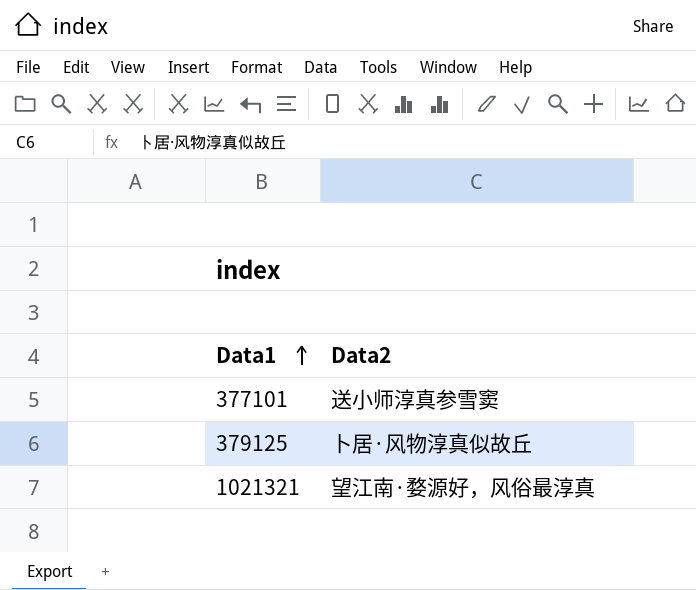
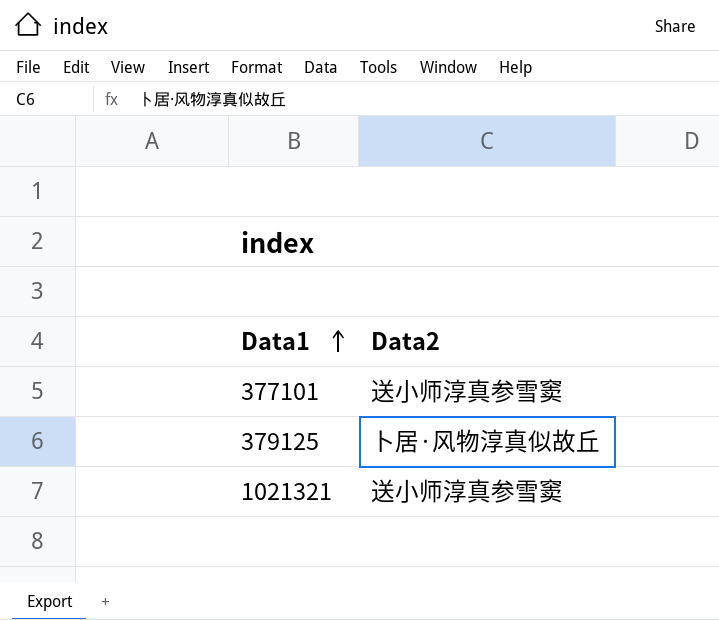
1021321 | Data2: 望江南·婺源好，风俗最淳真 -> 送小师淳真参雪窦

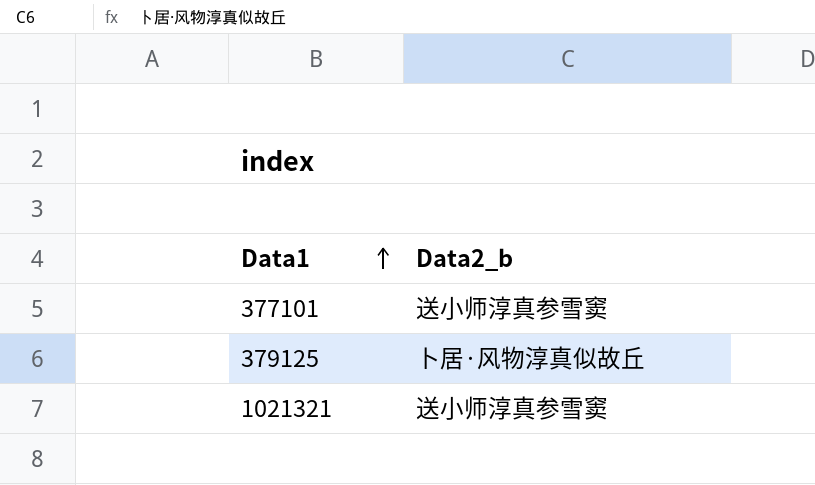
column name: Data2 -> Data2_b

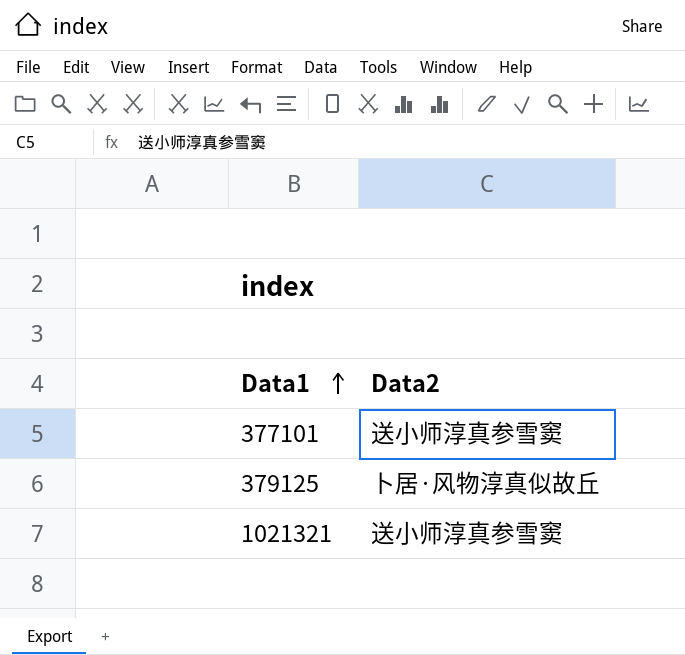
column name: Data2_b -> Data2

